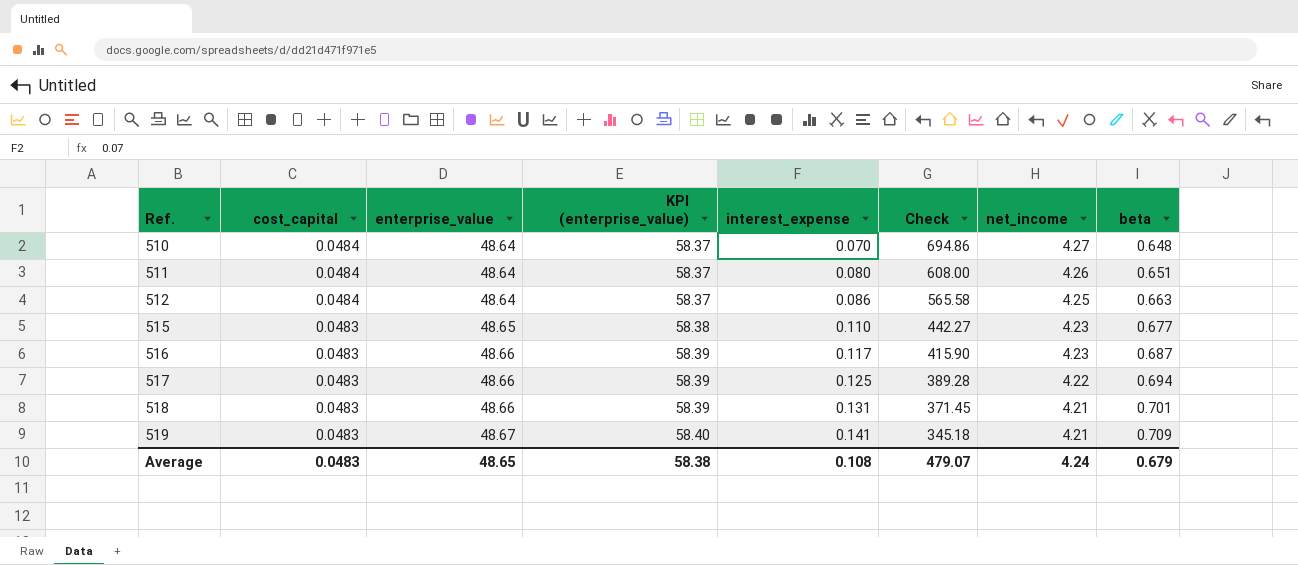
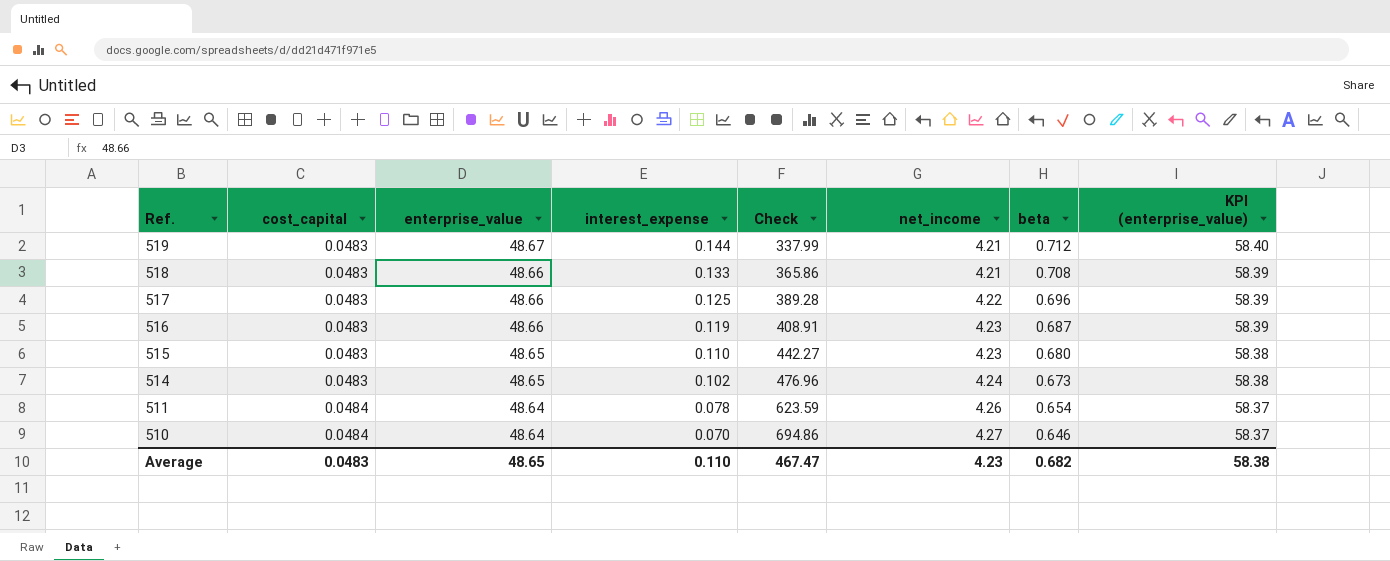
row order: Ref. ascending -> Ref. descending
column KPI (enterprise_value) | position: 4 -> 8
row 512: 0.0484 | 48.64 | 58.37 | 0.086 | 565.58 | 4.25 | 0.663 -> none
519 | interest_expense: 0.141 -> 0.144
519 | Check: 345.18 -> 337.99
519 | beta: 0.709 -> 0.712
518 | interest_expense: 0.131 -> 0.133
518 | Check: 371.45 -> 365.86
518 | beta: 0.701 -> 0.708
517 | beta: 0.694 -> 0.696
516 | interest_expense: 0.117 -> 0.119
516 | Check: 415.90 -> 408.91
515 | beta: 0.677 -> 0.680
row 514: none -> 0.0483 | 48.65 | 0.102 | 476.96 | 4.24 | 0.673 | 58.38
511 | interest_expense: 0.080 -> 0.078
511 | Check: 608.00 -> 623.59
511 | beta: 0.651 -> 0.654
510 | beta: 0.648 -> 0.646
Average | interest_expense: 0.108 -> 0.110
Average | Check: 479.07 -> 467.47
Average | net_income: 4.24 -> 4.23
Average | beta: 0.679 -> 0.682

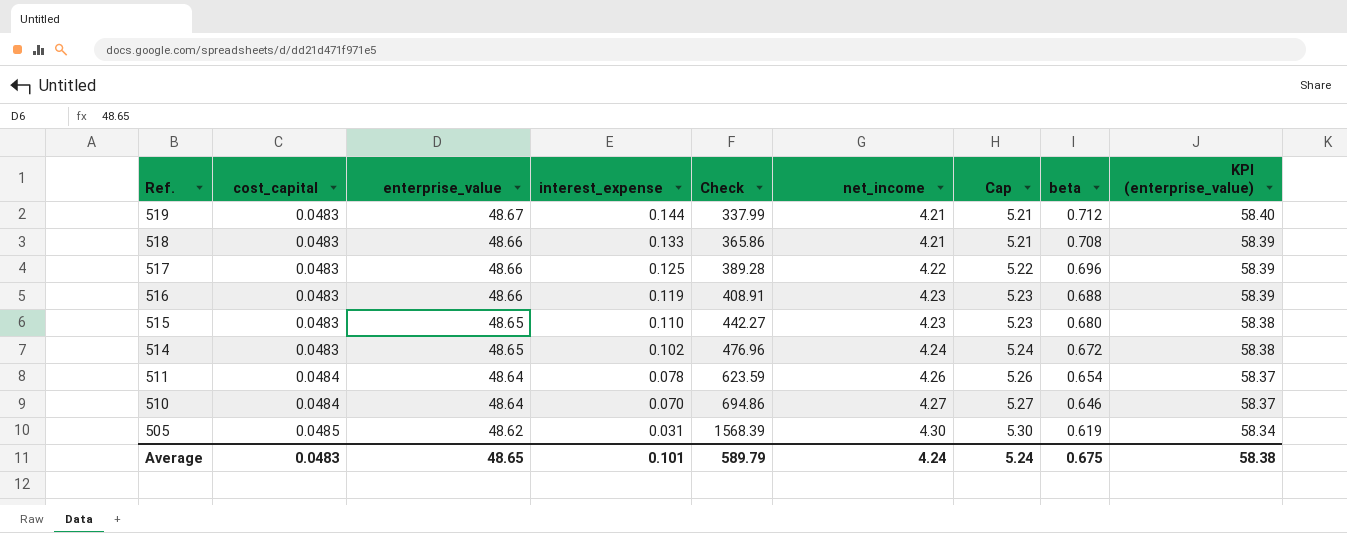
column Cap | formula: none -> [net_income] + 1
516 | beta: 0.687 -> 0.688
514 | beta: 0.673 -> 0.672
row 505: none -> 0.0485 | 48.62 | 0.031 | 1568.39 | 4.30 | 5.30 | 0.619 | 58.34
Average | interest_expense: 0.110 -> 0.101
Average | Check: 467.47 -> 589.79
Average | net_income: 4.23 -> 4.24
Average | beta: 0.682 -> 0.675

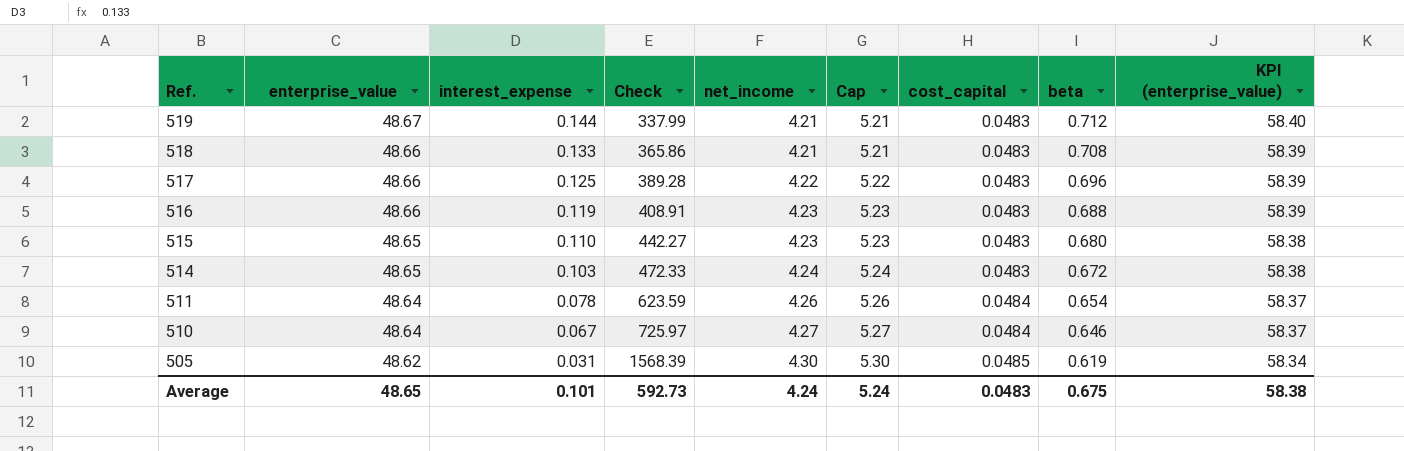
column cost_capital | position: 2 -> 7
514 | interest_expense: 0.102 -> 0.103
514 | Check: 476.96 -> 472.33
510 | interest_expense: 0.070 -> 0.067
510 | Check: 694.86 -> 725.97
Average | Check: 589.79 -> 592.73

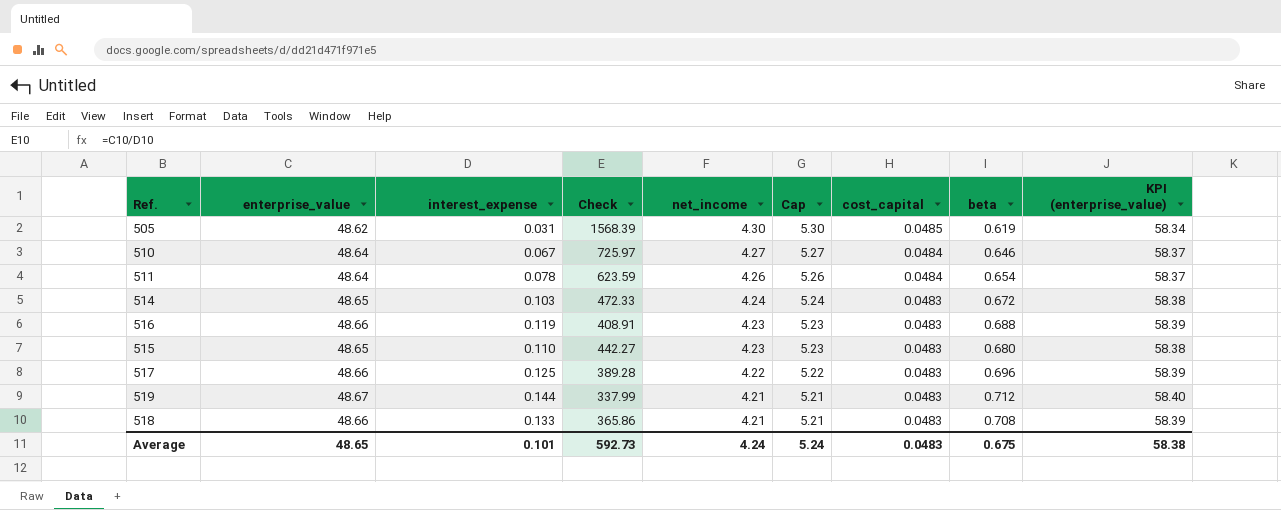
row order: Ref. descending -> net_income descending

